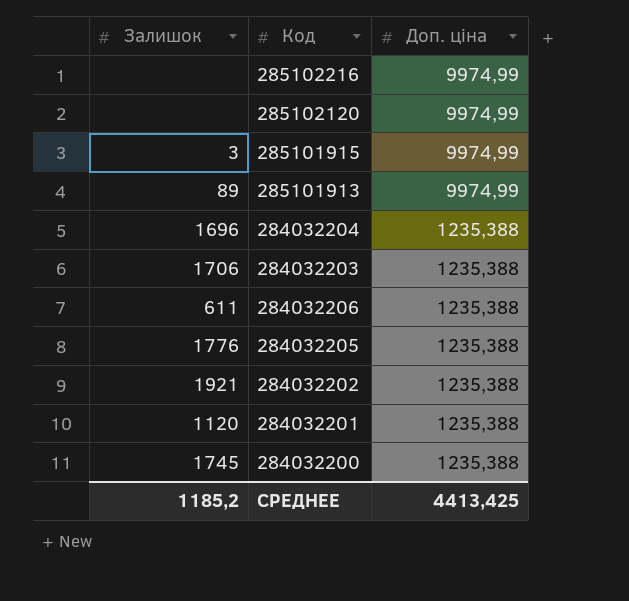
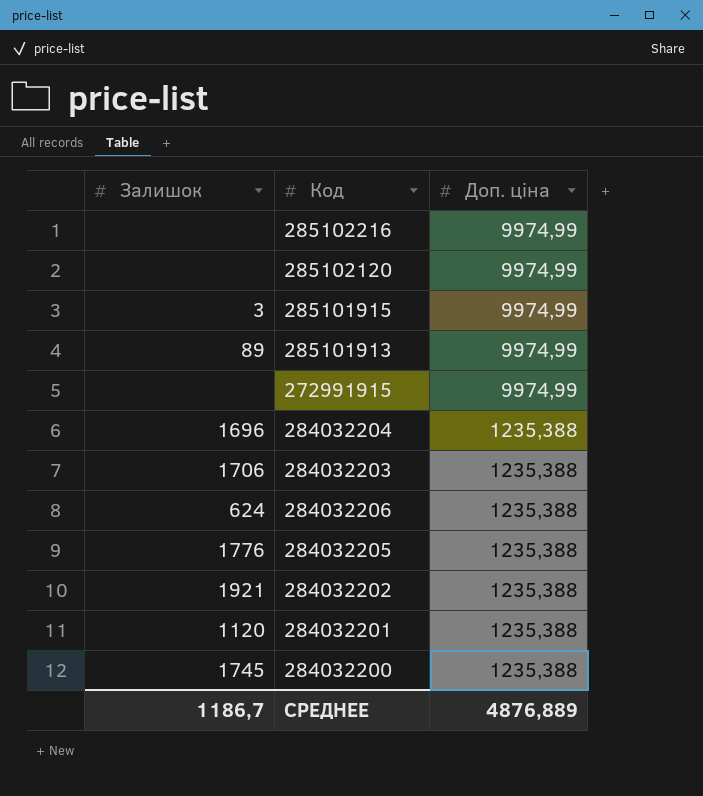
row 272991915: none -> none | 9974,99
284032206 | Залишок: 611 -> 624
СРЕДНЕЕ | Залишок: 1185,2 -> 1186,7
СРЕДНЕЕ | Доп. ціна: 4413,425 -> 4876,889

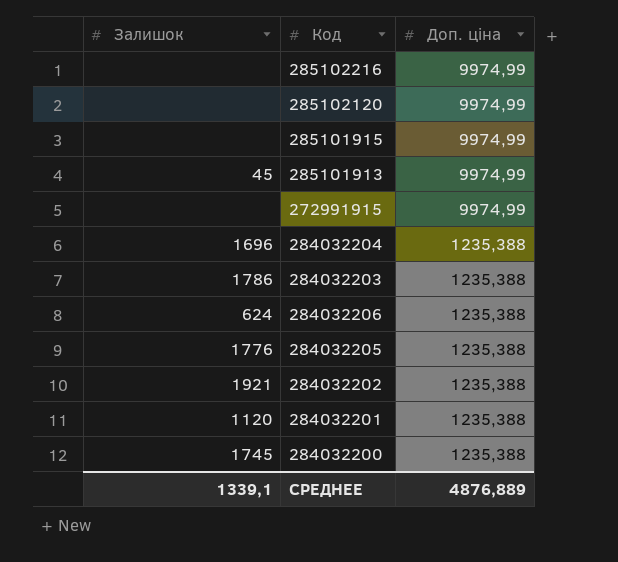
285101915 | Залишок: 3 -> none
285101913 | Залишок: 89 -> 45
284032203 | Залишок: 1706 -> 1786
СРЕДНЕЕ | Залишок: 1186,7 -> 1339,1

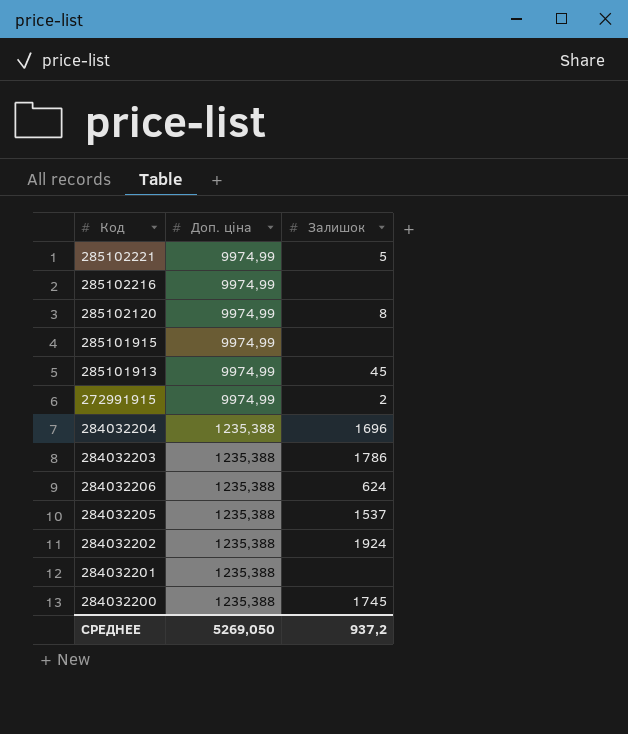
column Залишок | position: 1 -> 3
row 285102221: none -> 9974,99 | 5
285102120 | Залишок: none -> 8
272991915 | Залишок: none -> 2
284032205 | Залишок: 1776 -> 1537
284032202 | Залишок: 1921 -> 1924
284032201 | Залишок: 1120 -> none
СРЕДНЕЕ | Доп. ціна: 4876,889 -> 5269,050
СРЕДНЕЕ | Залишок: 1339,1 -> 937,2

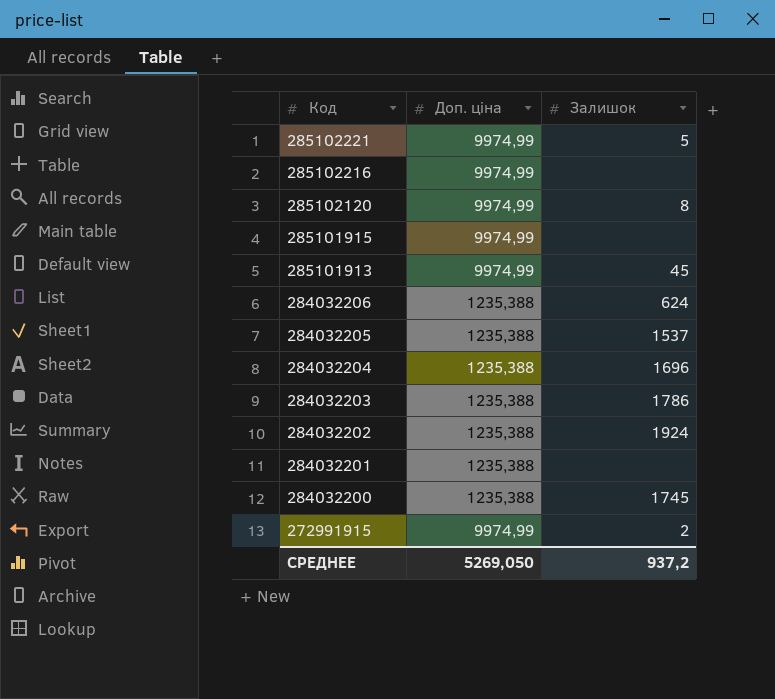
row order: Доп. ціна descending -> Код descending

